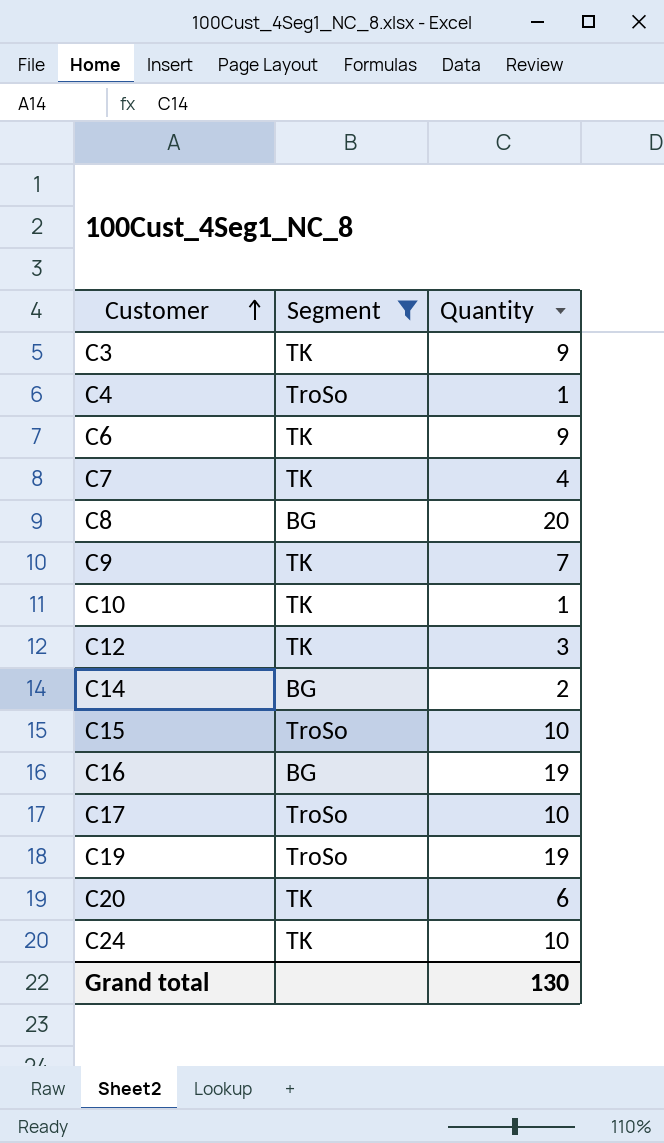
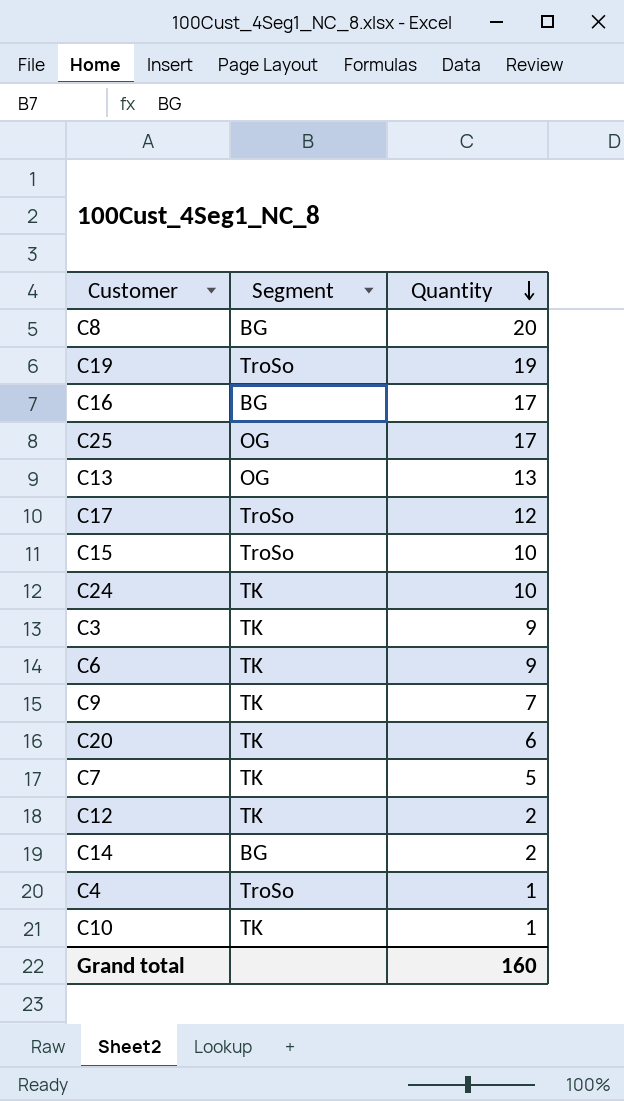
filter: Segment != OG -> none
row order: Customer ascending -> Quantity descending
C16 | Quantity: 19 -> 17
C17 | Quantity: 10 -> 12
C7 | Quantity: 4 -> 5
C12 | Quantity: 3 -> 2
Grand total | Quantity: 130 -> 160

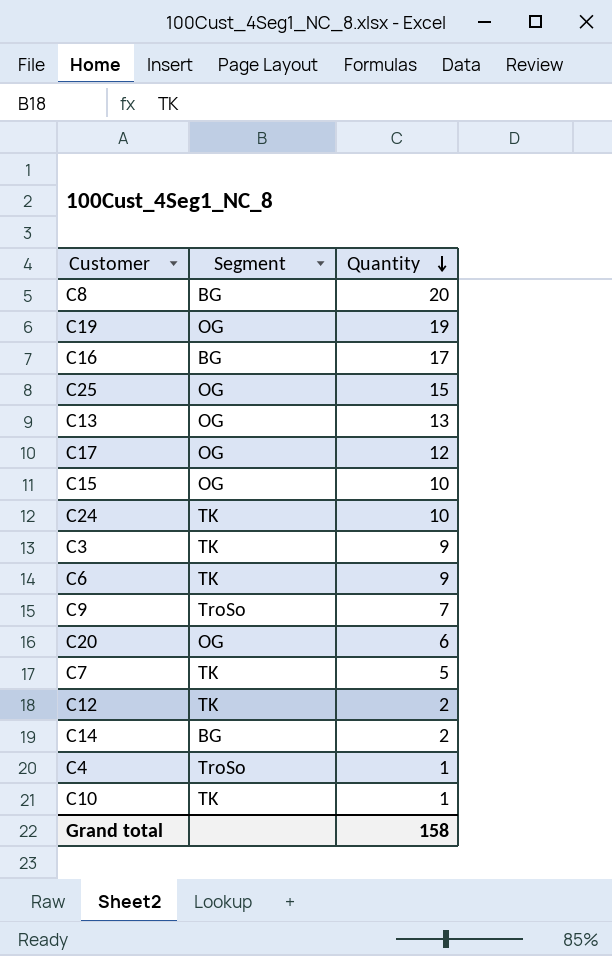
C19 | Segment: TroSo -> OG
C25 | Quantity: 17 -> 15
C17 | Segment: TroSo -> OG
C15 | Segment: TroSo -> OG
C9 | Segment: TK -> TroSo
C20 | Segment: TK -> OG
Grand total | Quantity: 160 -> 158

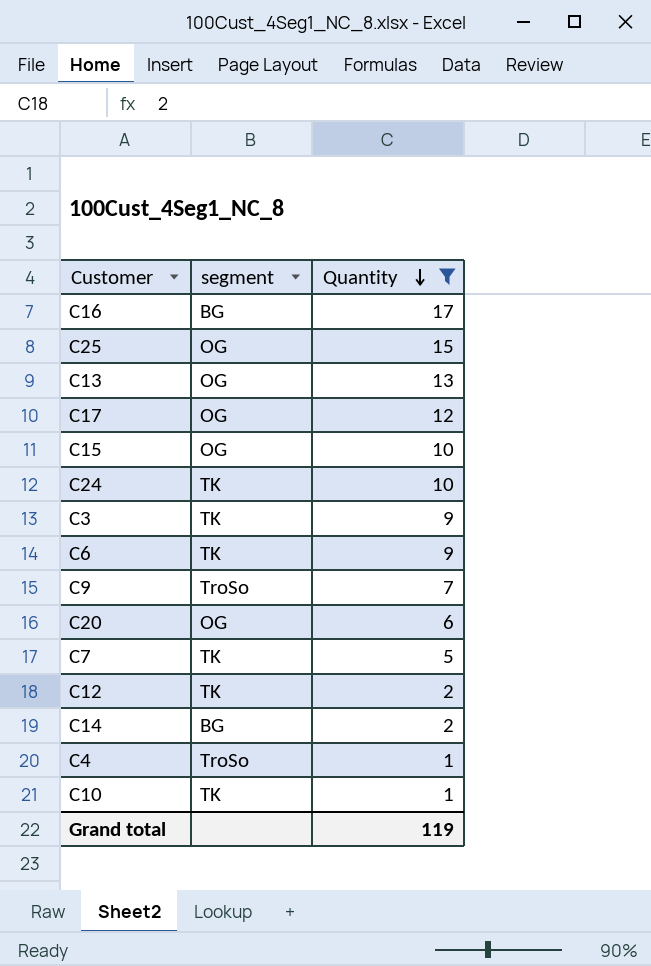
filter: none -> Quantity <= 17
column name: Segment -> segment
Grand total | Quantity: 158 -> 119

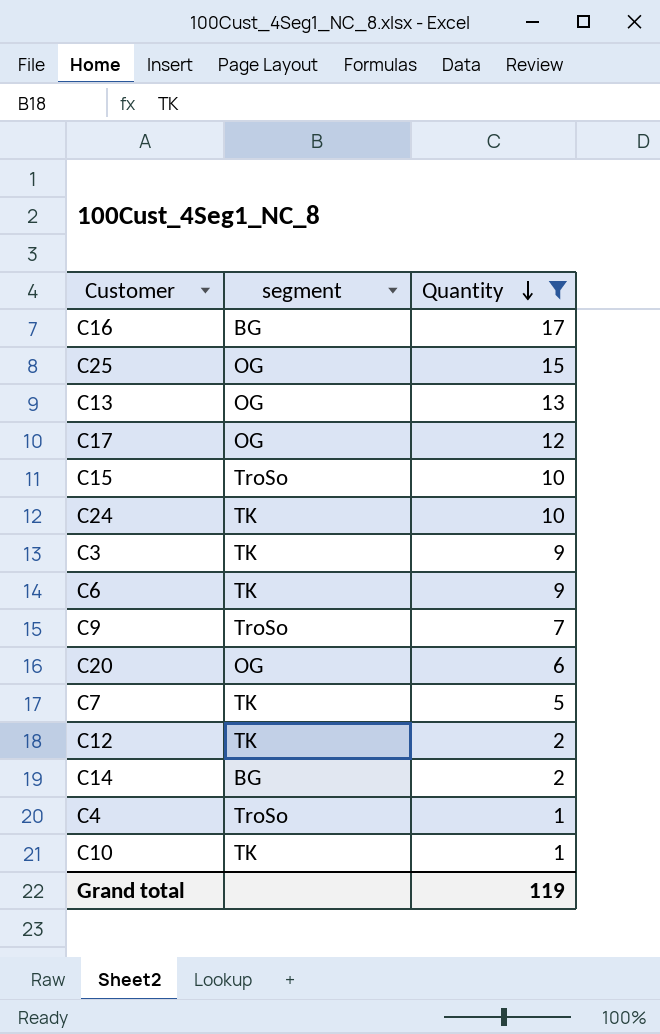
C15 | segment: OG -> TroSo

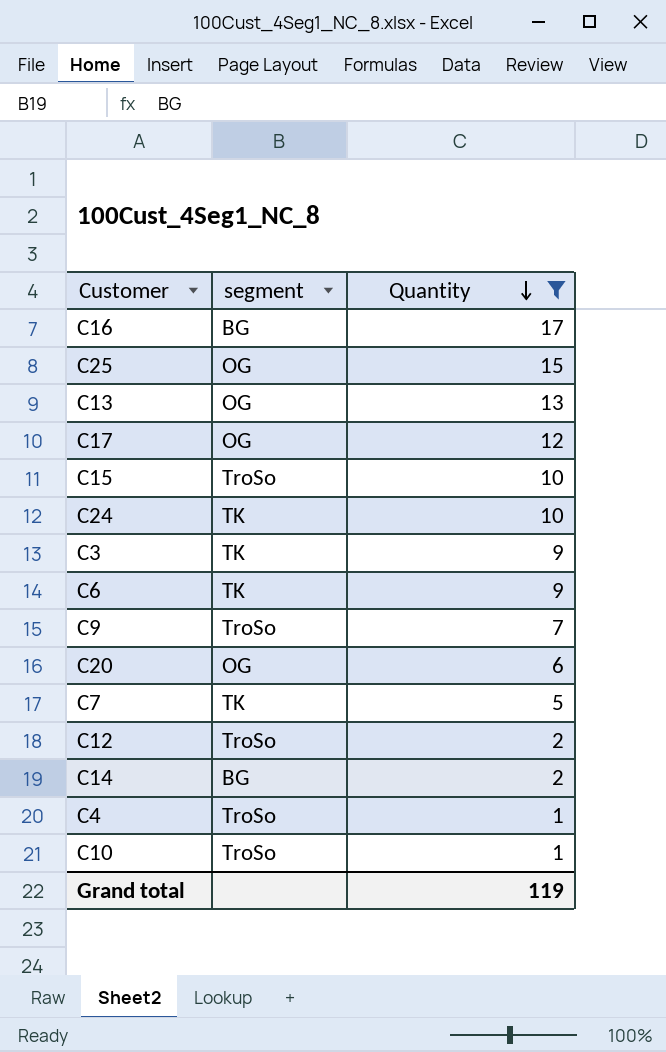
C12 | segment: TK -> TroSo
C10 | segment: TK -> TroSo

